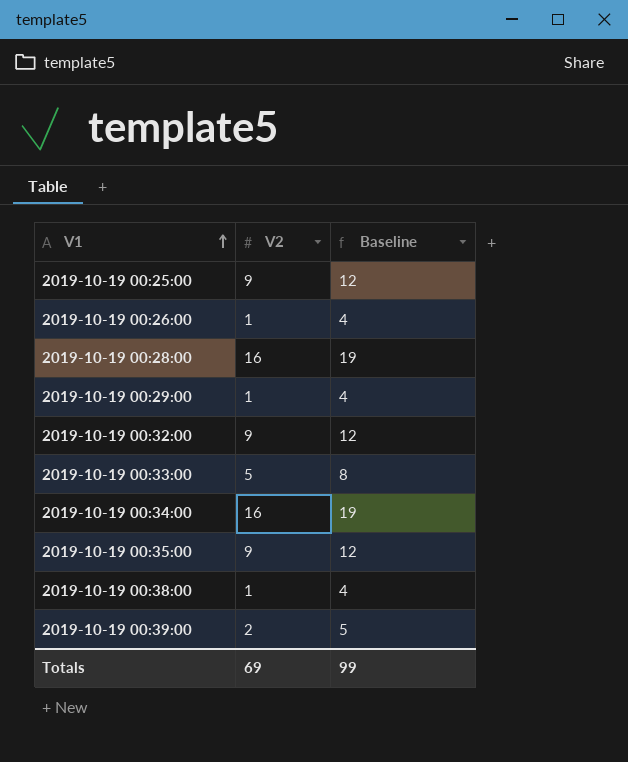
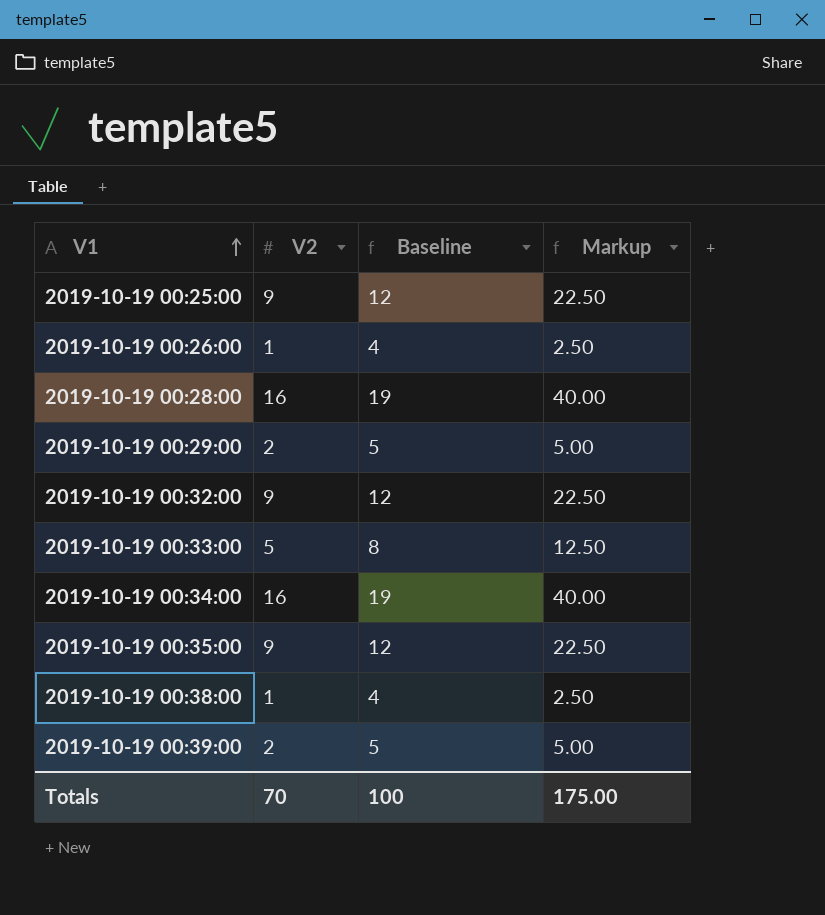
column Markup | formula: none -> [V2] * 2.5
2019-10-19 00:29:00 | V2: 1 -> 2
2019-10-19 00:29:00 | Baseline: 4 -> 5
Totals | V2: 69 -> 70
Totals | Baseline: 99 -> 100

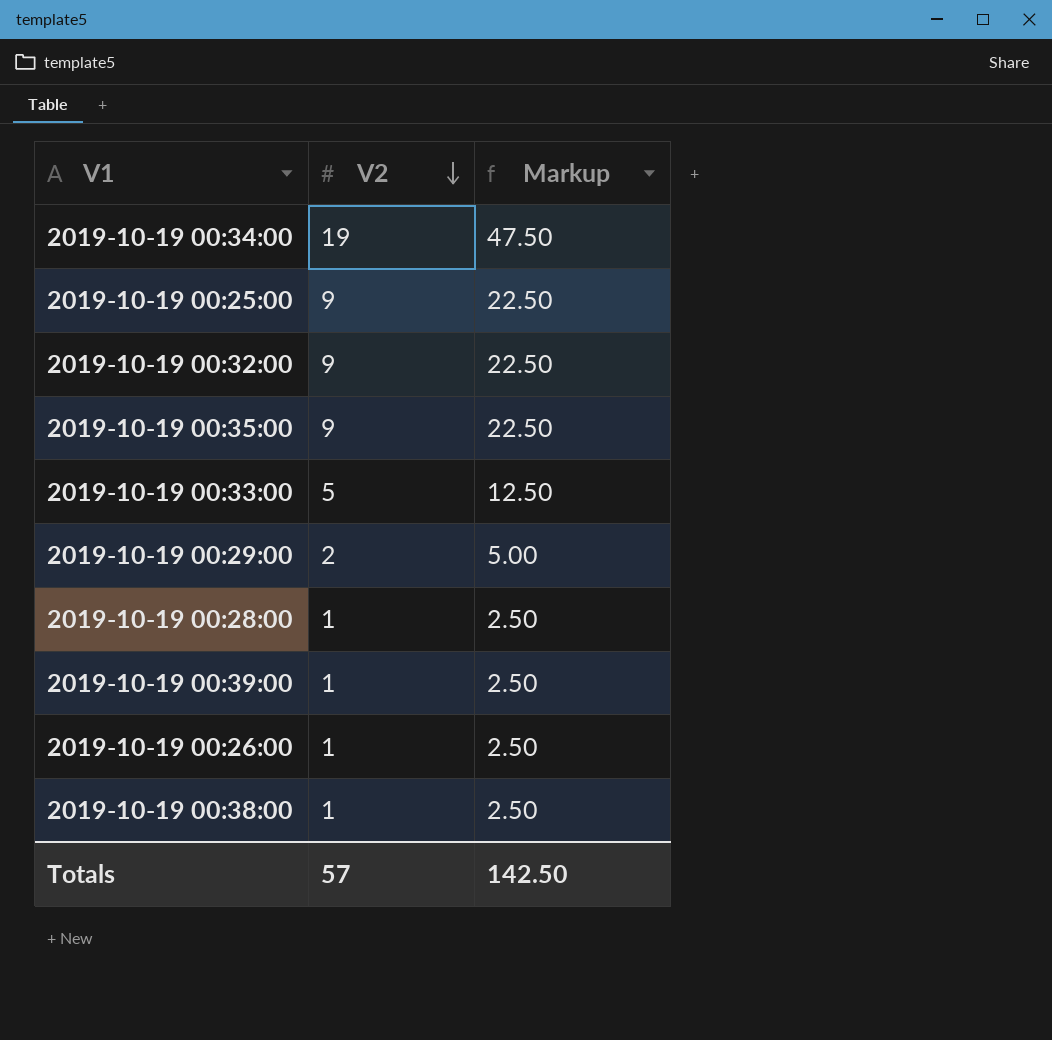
row order: V1 ascending -> V2 descending
column Baseline | formula: [V2] + 3 -> none
2019-10-19 00:34:00 | V2: 16 -> 19
2019-10-19 00:34:00 | Markup: 40.00 -> 47.50
2019-10-19 00:28:00 | V2: 16 -> 1
2019-10-19 00:28:00 | Markup: 40.00 -> 2.50
2019-10-19 00:39:00 | V2: 2 -> 1
2019-10-19 00:39:00 | Markup: 5.00 -> 2.50
Totals | V2: 70 -> 57
Totals | Markup: 175.00 -> 142.50

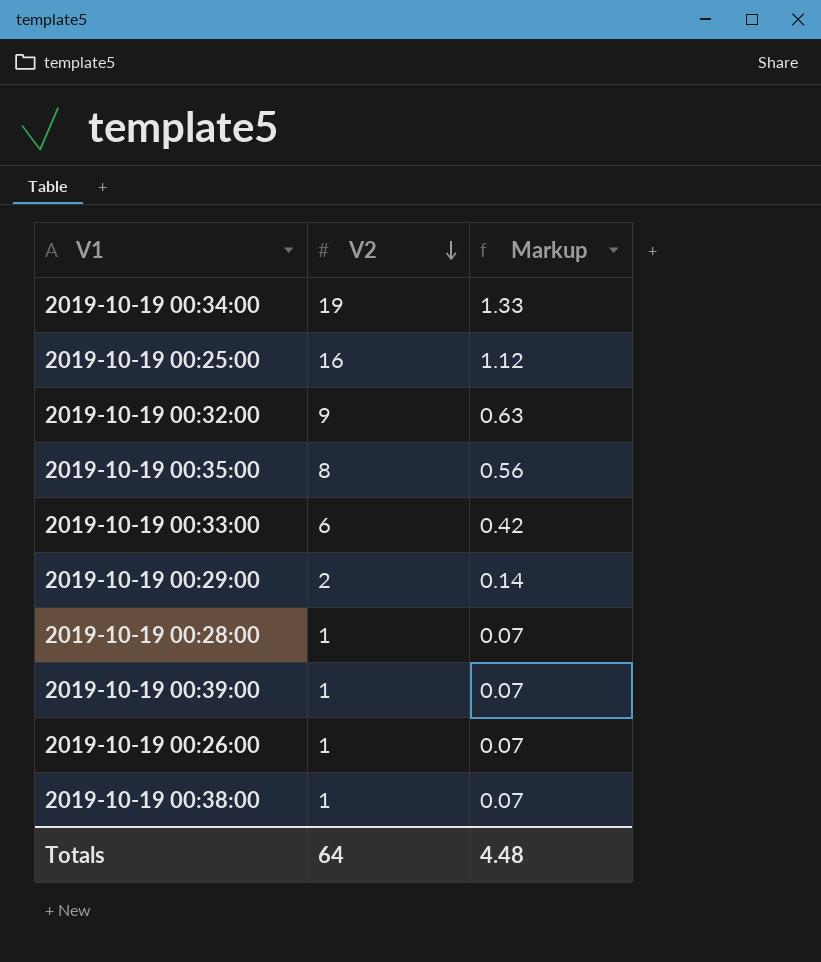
column Markup | formula: [V2] * 2.5 -> [V2] * 0.07
2019-10-19 00:25:00 | V2: 9 -> 16
2019-10-19 00:35:00 | V2: 9 -> 8
2019-10-19 00:33:00 | V2: 5 -> 6
Totals | V2: 57 -> 64
Totals | Markup: 142.50 -> 4.48

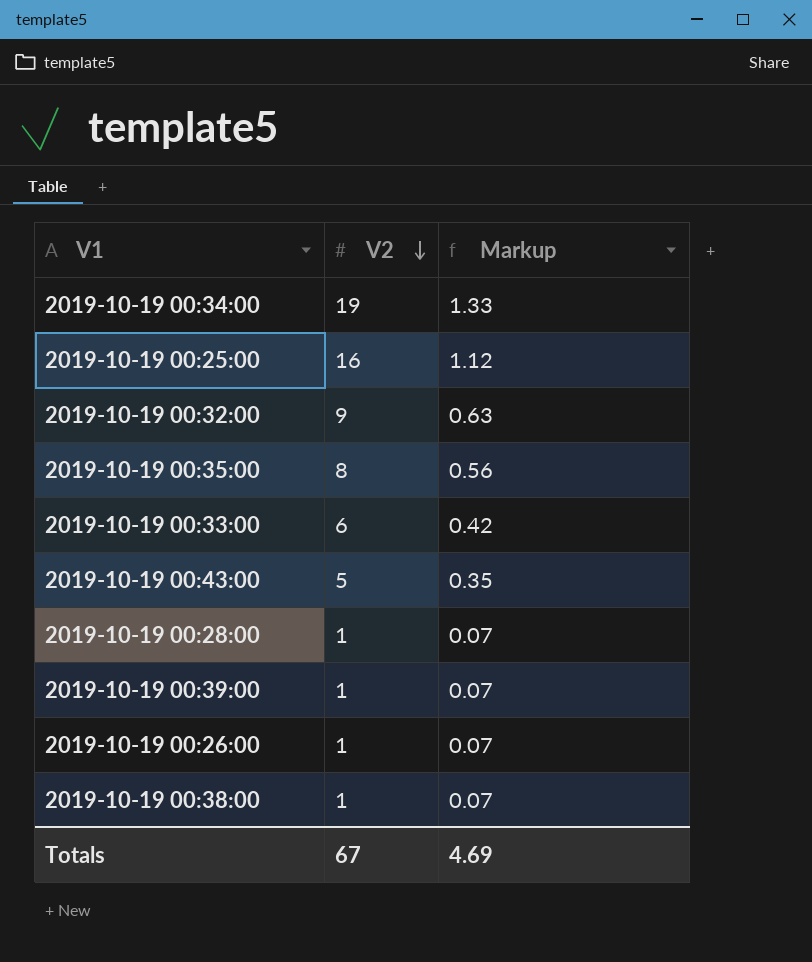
row 2019-10-19 00:29:00: 2 | 0.14 -> none
row 2019-10-19 00:43:00: none -> 5 | 0.35
Totals | V2: 64 -> 67
Totals | Markup: 4.48 -> 4.69

